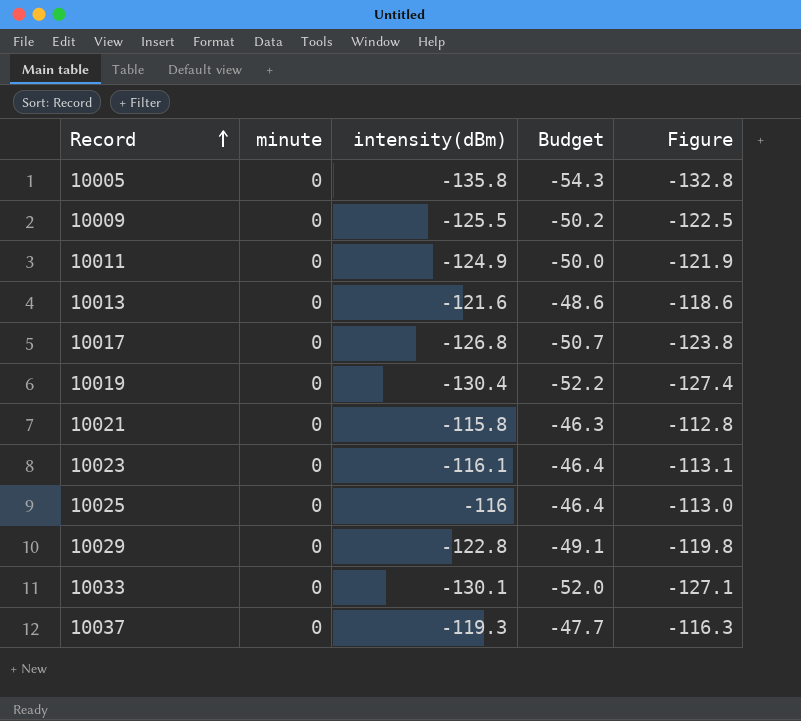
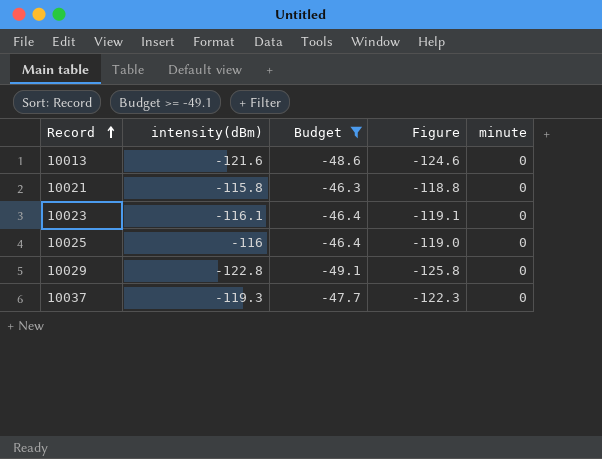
filter: none -> Budget >= -49.1
column Figure | formula: [intensity(dBm)] + 3 -> [intensity(dBm)] - 3
column minute | position: 2 -> 5

